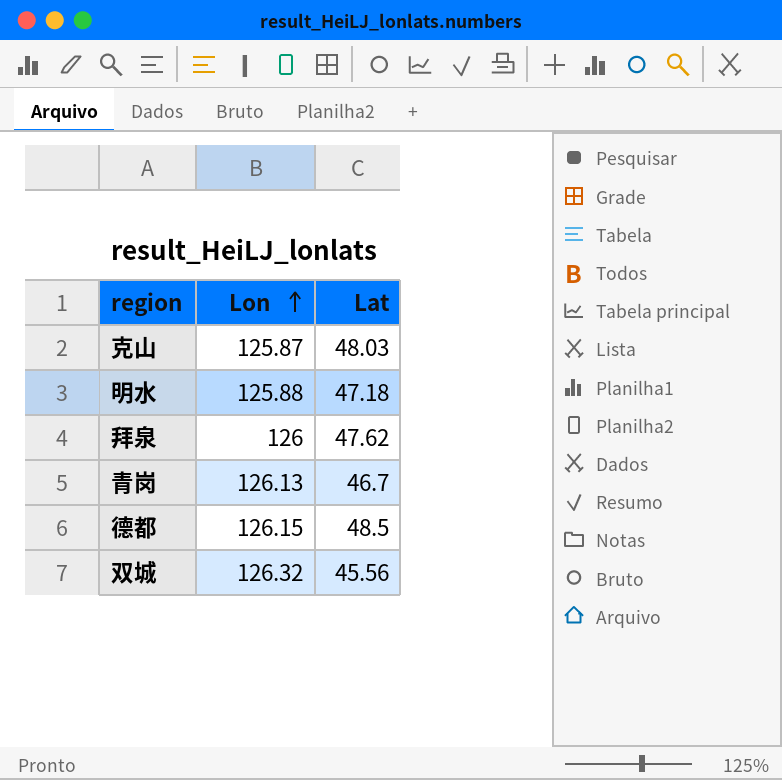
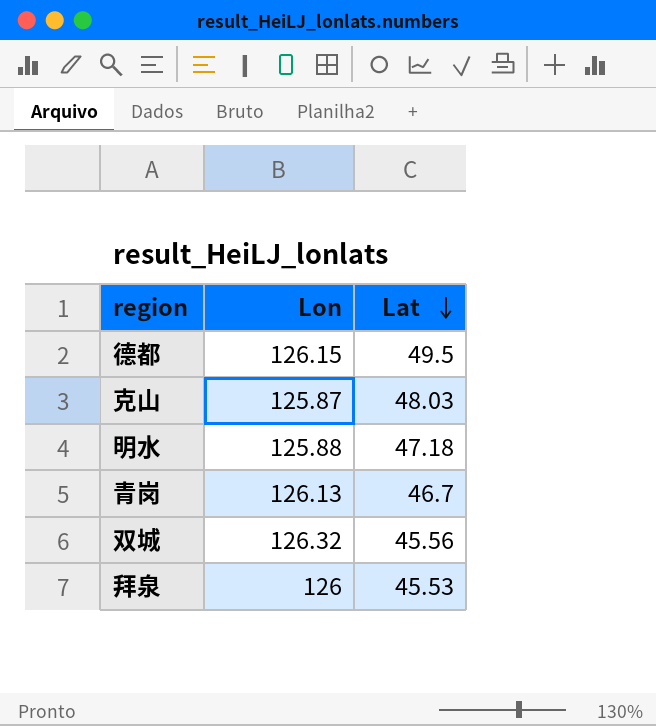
row order: Lon ascending -> Lat descending
德都 | Lat: 48.5 -> 49.5
拜泉 | Lat: 47.62 -> 45.53

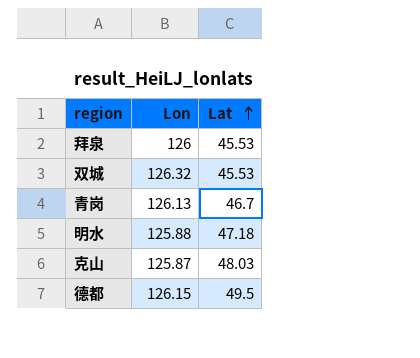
row order: Lat descending -> Lat ascending
双城 | Lat: 45.56 -> 45.53

